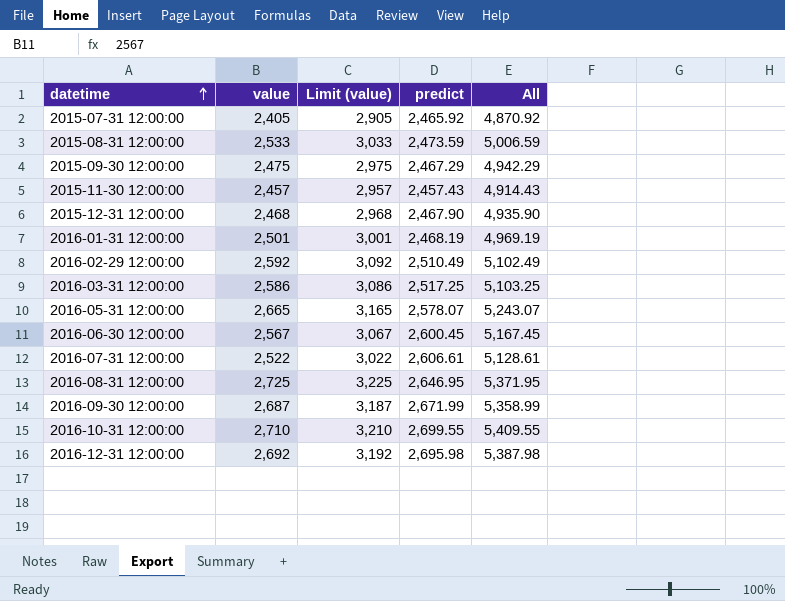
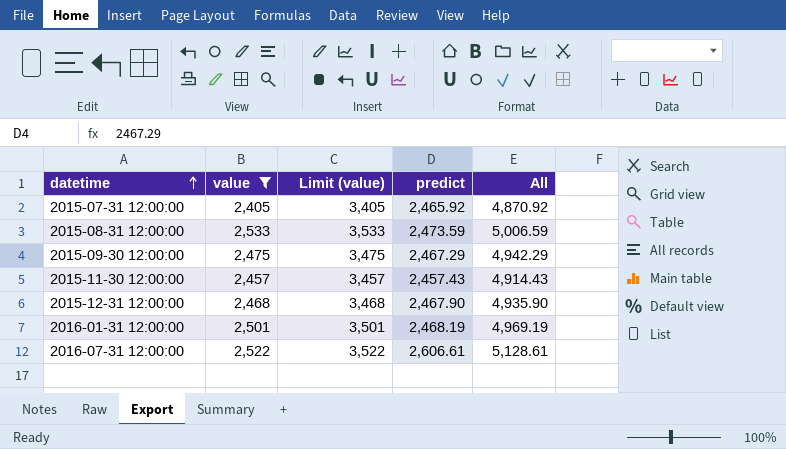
filter: none -> value <= 2,533
column Limit (value) | formula: [value] + 500 -> [value] + 1000

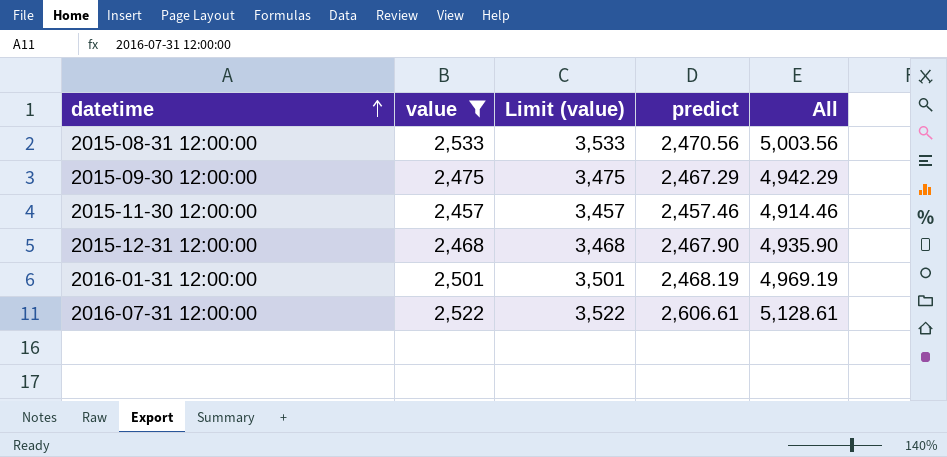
row 2015-07-31 12:00:00: 2,405 | 3,405 | 2,465.92 | 4,870.92 -> none
2015-08-31 12:00:00 | predict: 2,473.59 -> 2,470.56
2015-08-31 12:00:00 | All: 5,006.59 -> 5,003.56
2015-11-30 12:00:00 | predict: 2,457.43 -> 2,457.46
2015-11-30 12:00:00 | All: 4,914.43 -> 4,914.46

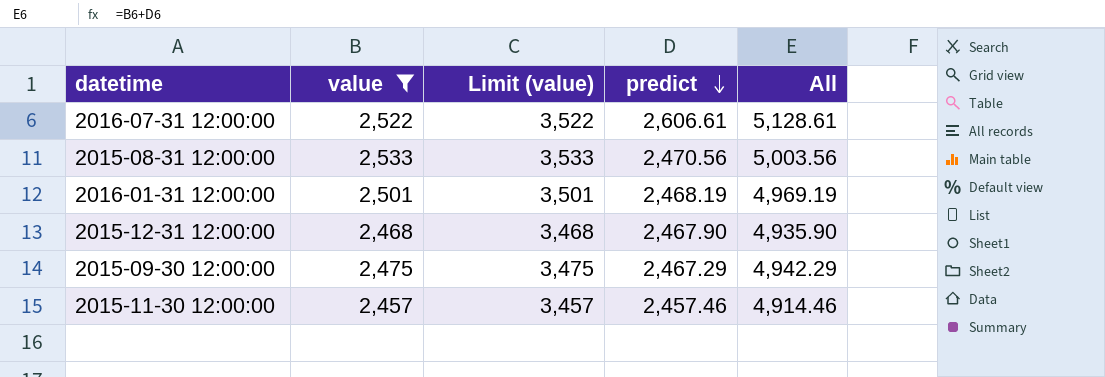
row order: datetime ascending -> predict descending

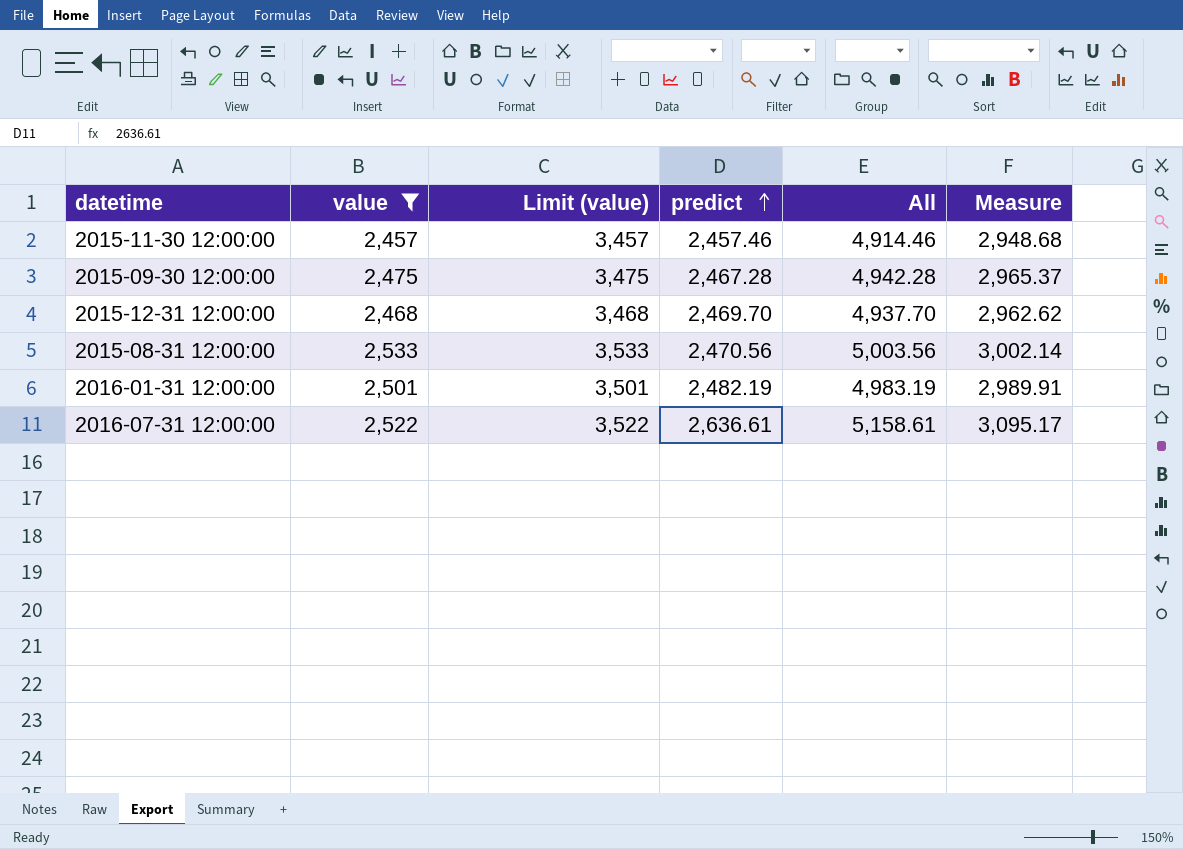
row order: predict descending -> predict ascending
column Measure | formula: none -> [All] * 0.6
2015-09-30 12:00:00 | predict: 2,467.29 -> 2,467.28
2015-09-30 12:00:00 | All: 4,942.29 -> 4,942.28
2015-12-31 12:00:00 | predict: 2,467.90 -> 2,469.70
2015-12-31 12:00:00 | All: 4,935.90 -> 4,937.70
2016-01-31 12:00:00 | predict: 2,468.19 -> 2,482.19
2016-01-31 12:00:00 | All: 4,969.19 -> 4,983.19
2016-07-31 12:00:00 | predict: 2,606.61 -> 2,636.61
2016-07-31 12:00:00 | All: 5,128.61 -> 5,158.61

